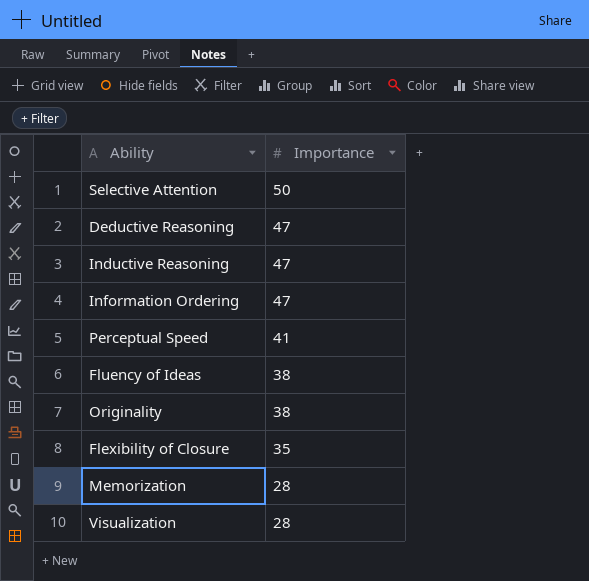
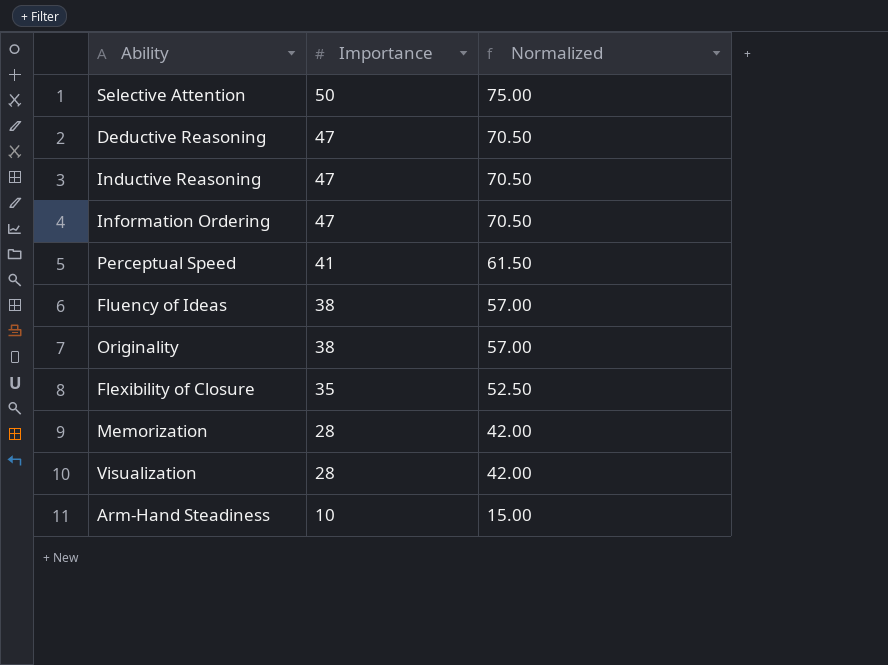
column Normalized | formula: none -> [Importance] * 1.5
row Arm-Hand Steadiness: none -> 10 | 15.00

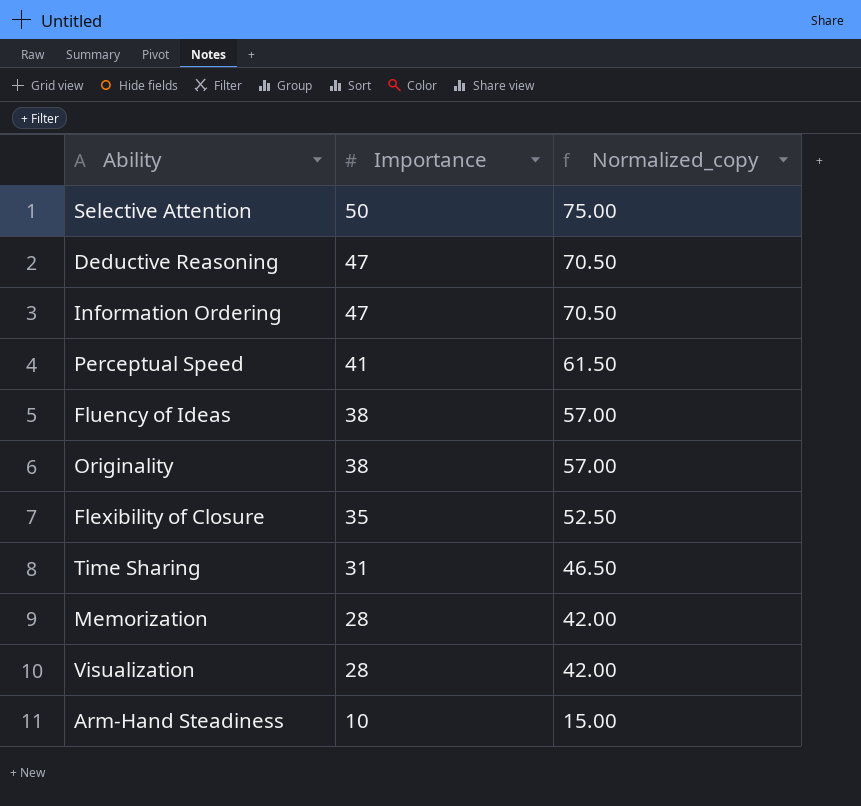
column name: Normalized -> Normalized_copy
row Inductive Reasoning: 47 | 70.50 -> none
row Time Sharing: none -> 31 | 46.50

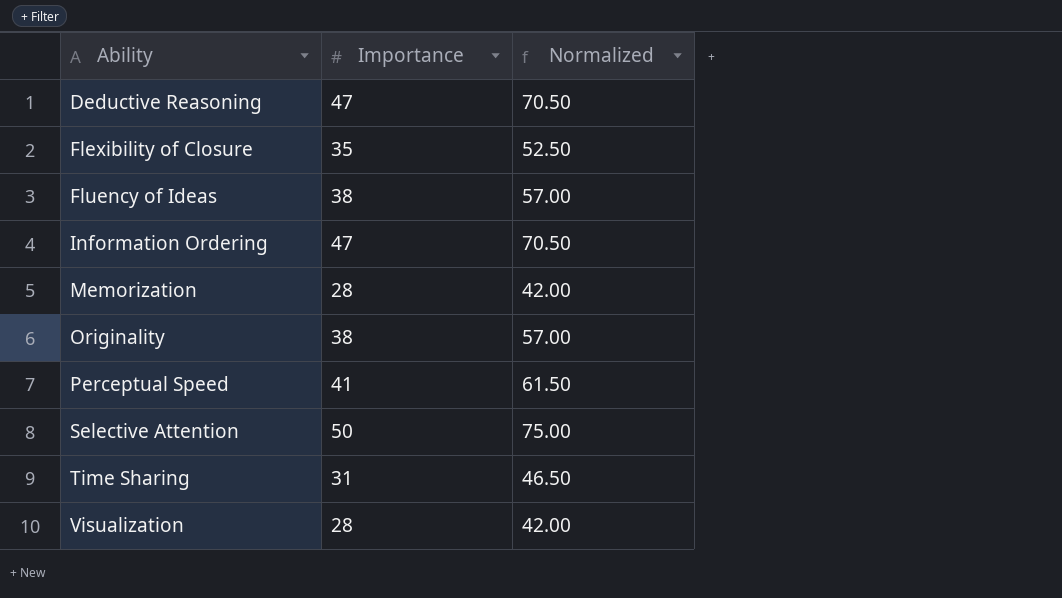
row order: Importance descending -> Ability ascending
column name: Normalized_copy -> Normalized
row Arm-Hand Steadiness: 10 | 15.00 -> none

